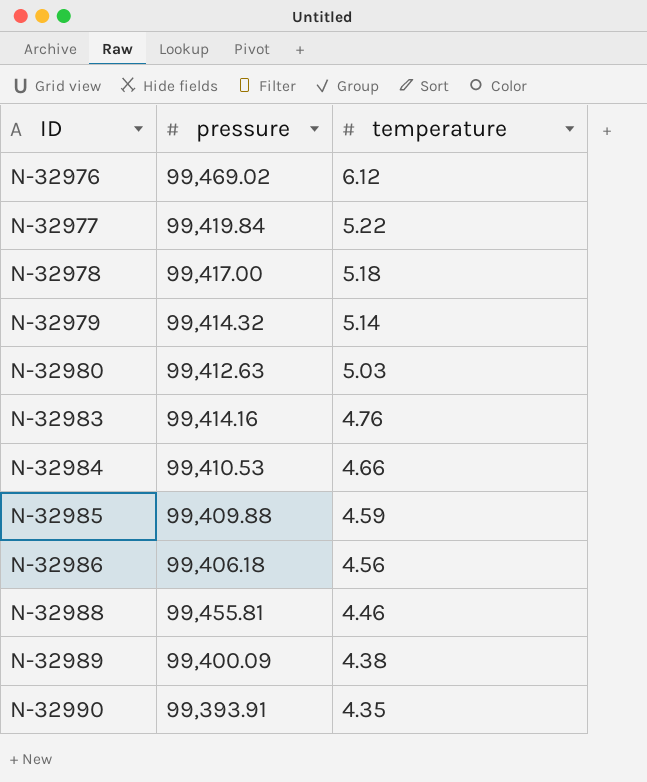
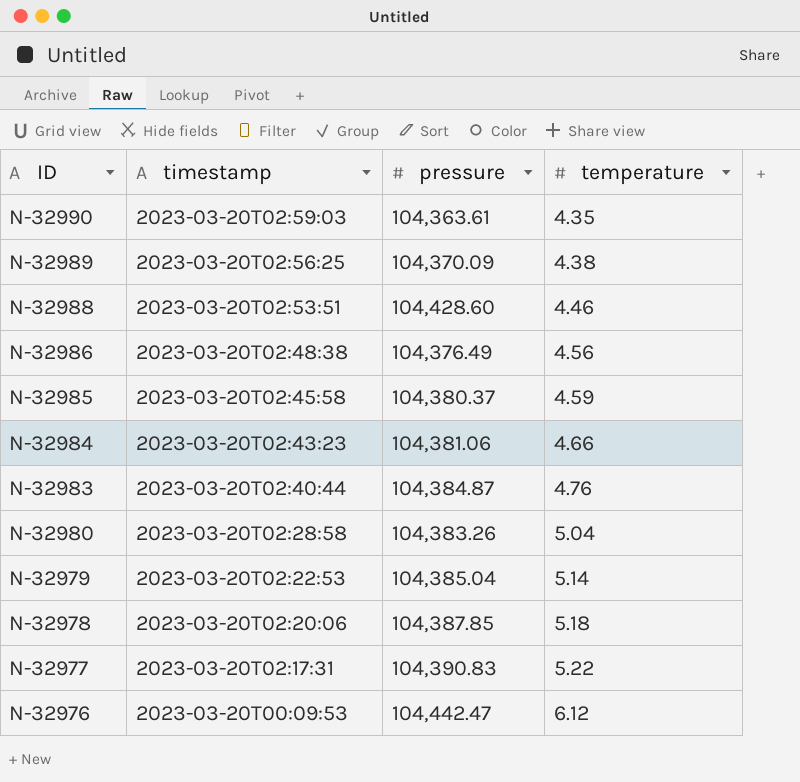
row order: ID ascending -> ID descending
column timestamp | position: none -> 2
N-32990 | pressure: 99,393.91 -> 104,363.61
N-32989 | pressure: 99,400.09 -> 104,370.09
N-32988 | pressure: 99,455.81 -> 104,428.60
N-32986 | pressure: 99,406.18 -> 104,376.49
N-32985 | pressure: 99,409.88 -> 104,380.37
N-32984 | pressure: 99,410.53 -> 104,381.06
N-32983 | pressure: 99,414.16 -> 104,384.87
N-32980 | pressure: 99,412.63 -> 104,383.26
N-32980 | temperature: 5.03 -> 5.04
N-32979 | pressure: 99,414.32 -> 104,385.04
N-32978 | pressure: 99,417.00 -> 104,387.85
N-32977 | pressure: 99,419.84 -> 104,390.83
N-32976 | pressure: 99,469.02 -> 104,442.47

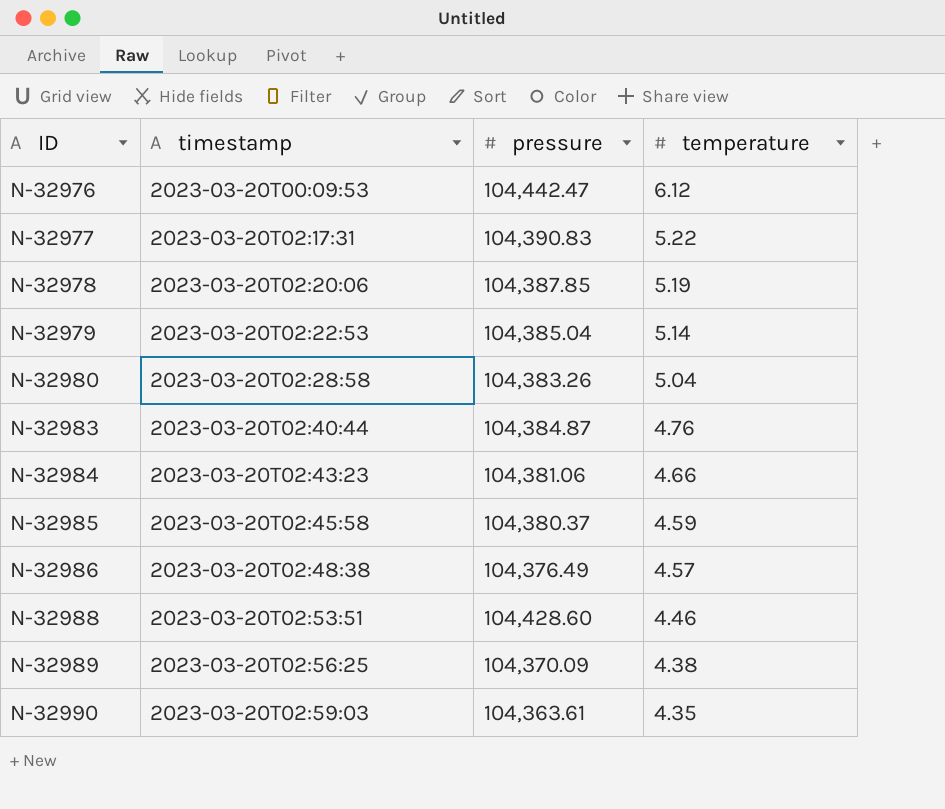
row order: ID descending -> ID ascending
N-32978 | temperature: 5.18 -> 5.19
N-32986 | temperature: 4.56 -> 4.57

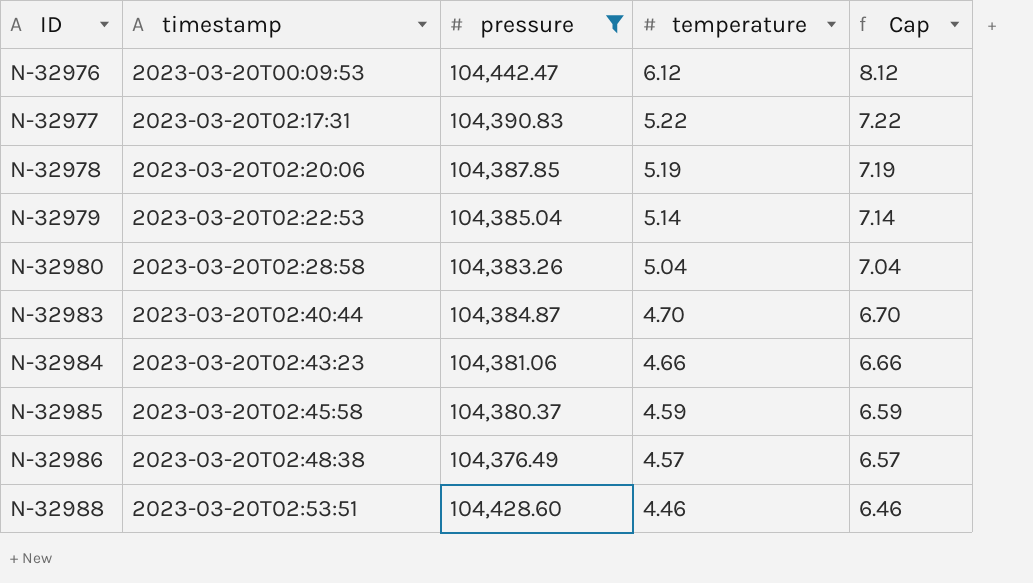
filter: none -> pressure >= 104,376.49
column Cap | formula: none -> [temperature] + 2
N-32983 | temperature: 4.76 -> 4.70

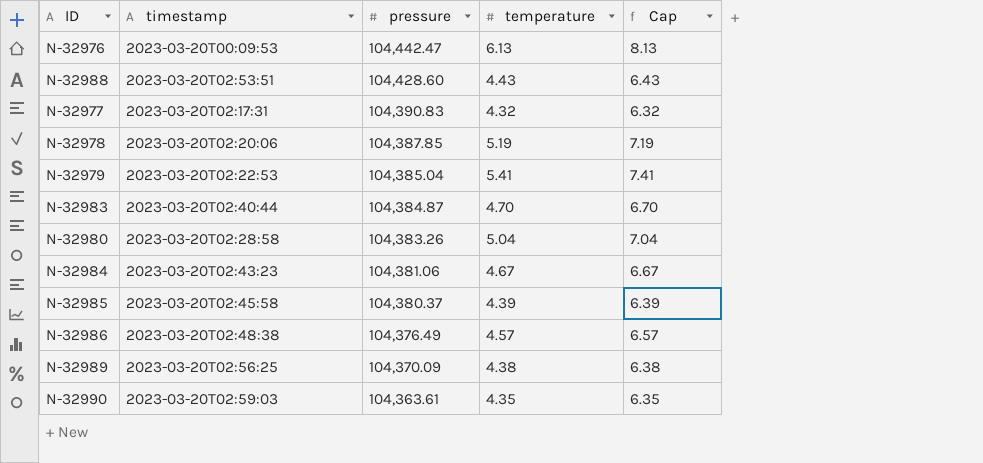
filter: pressure >= 104,376.49 -> none
row order: ID ascending -> pressure descending
N-32976 | temperature: 6.12 -> 6.13
N-32976 | Cap: 8.12 -> 8.13
N-32988 | temperature: 4.46 -> 4.43
N-32988 | Cap: 6.46 -> 6.43
N-32977 | temperature: 5.22 -> 4.32
N-32977 | Cap: 7.22 -> 6.32
N-32979 | temperature: 5.14 -> 5.41
N-32979 | Cap: 7.14 -> 7.41
N-32984 | temperature: 4.66 -> 4.67
N-32984 | Cap: 6.66 -> 6.67
N-32985 | temperature: 4.59 -> 4.39
N-32985 | Cap: 6.59 -> 6.39

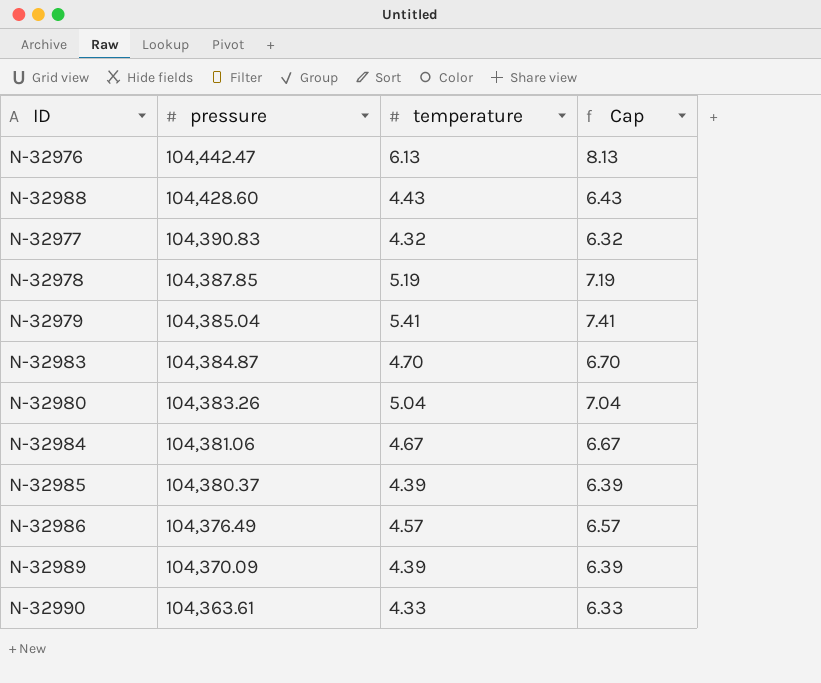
column timestamp | position: 2 -> none
N-32989 | temperature: 4.38 -> 4.39
N-32989 | Cap: 6.38 -> 6.39
N-32990 | temperature: 4.35 -> 4.33
N-32990 | Cap: 6.35 -> 6.33

